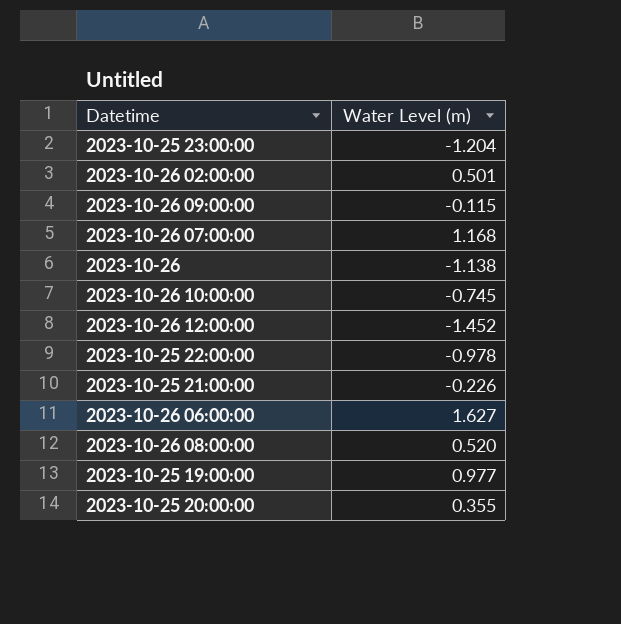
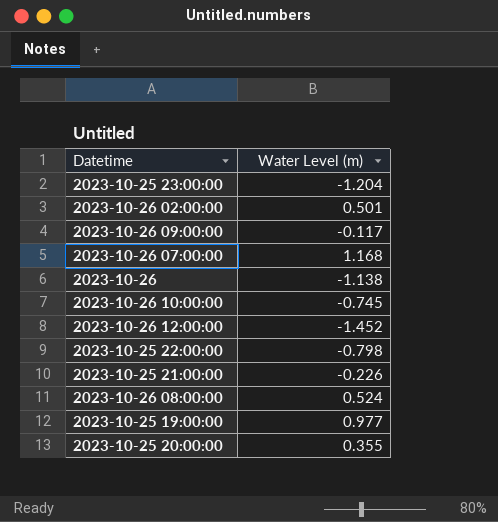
row 2023-10-26 06:00:00: 1.627 -> none
2023-10-26 09:00:00 | Water Level (m): -0.115 -> -0.117
2023-10-25 22:00:00 | Water Level (m): -0.978 -> -0.798
2023-10-26 08:00:00 | Water Level (m): 0.520 -> 0.524

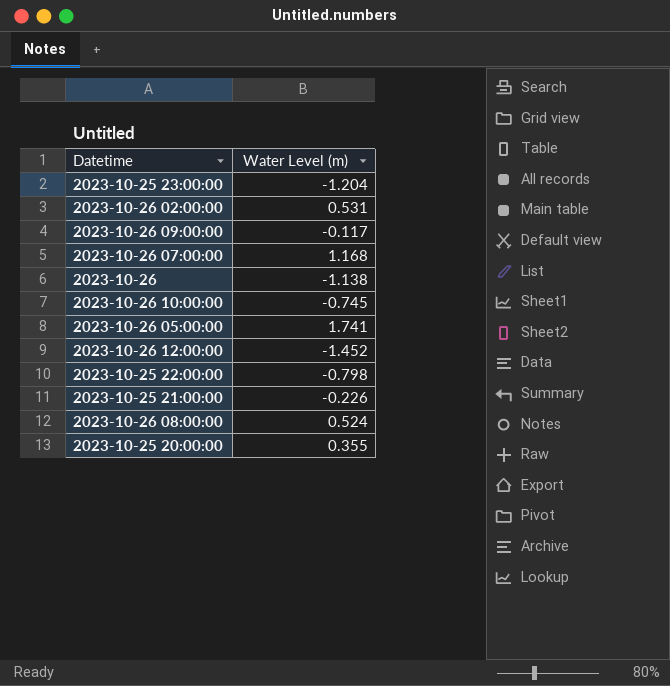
row 2023-10-25 19:00:00: 0.977 -> none
2023-10-26 02:00:00 | Water Level (m): 0.501 -> 0.531
row 2023-10-26 05:00:00: none -> 1.741

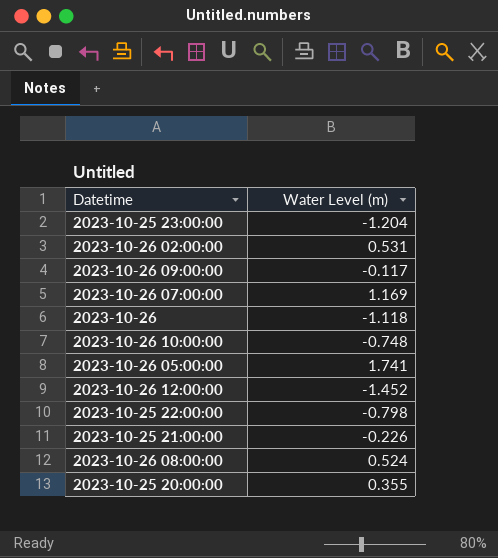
2023-10-26 07:00:00 | Water Level (m): 1.168 -> 1.169
2023-10-26 | Water Level (m): -1.138 -> -1.118
2023-10-26 10:00:00 | Water Level (m): -0.745 -> -0.748

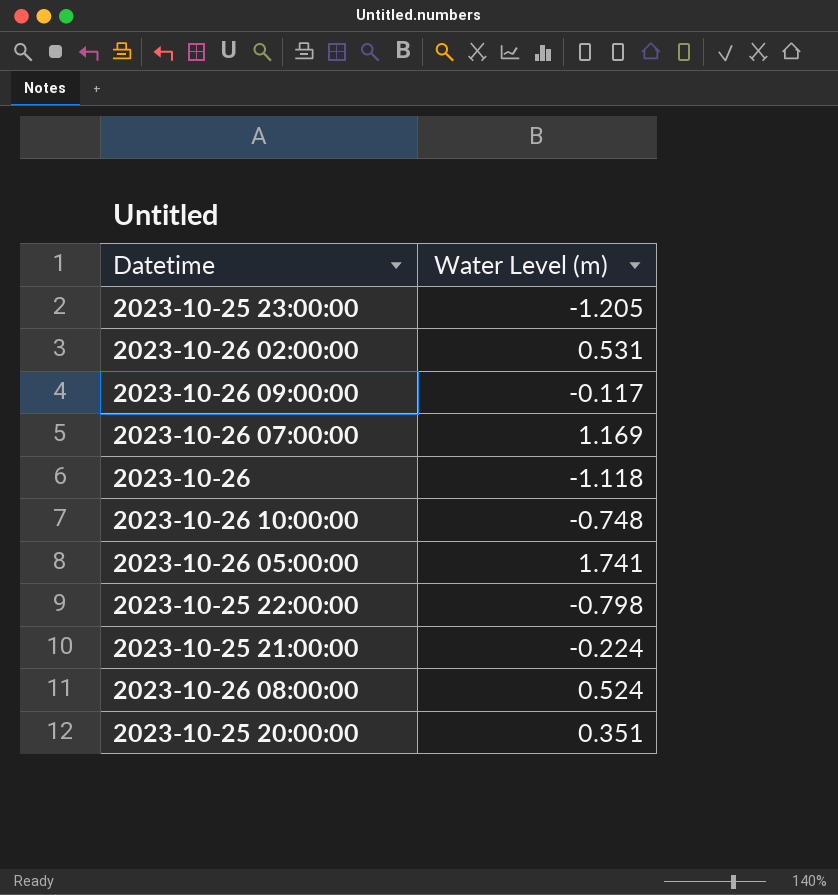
row 2023-10-26 12:00:00: -1.452 -> none
2023-10-25 23:00:00 | Water Level (m): -1.204 -> -1.205
2023-10-25 21:00:00 | Water Level (m): -0.226 -> -0.224
2023-10-25 20:00:00 | Water Level (m): 0.355 -> 0.351

